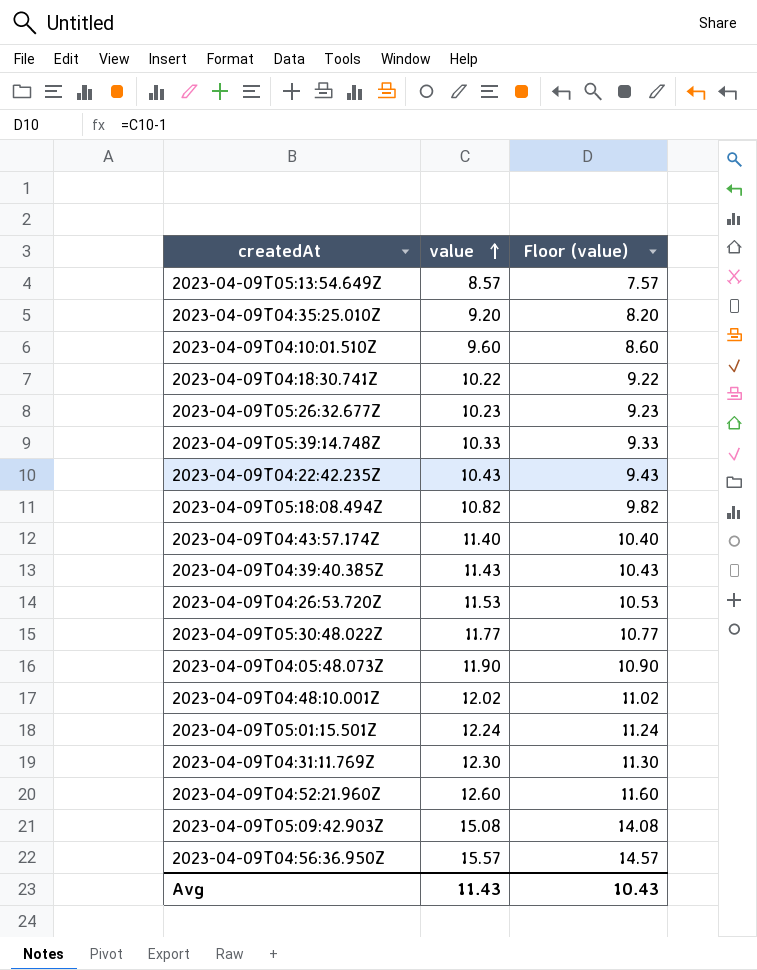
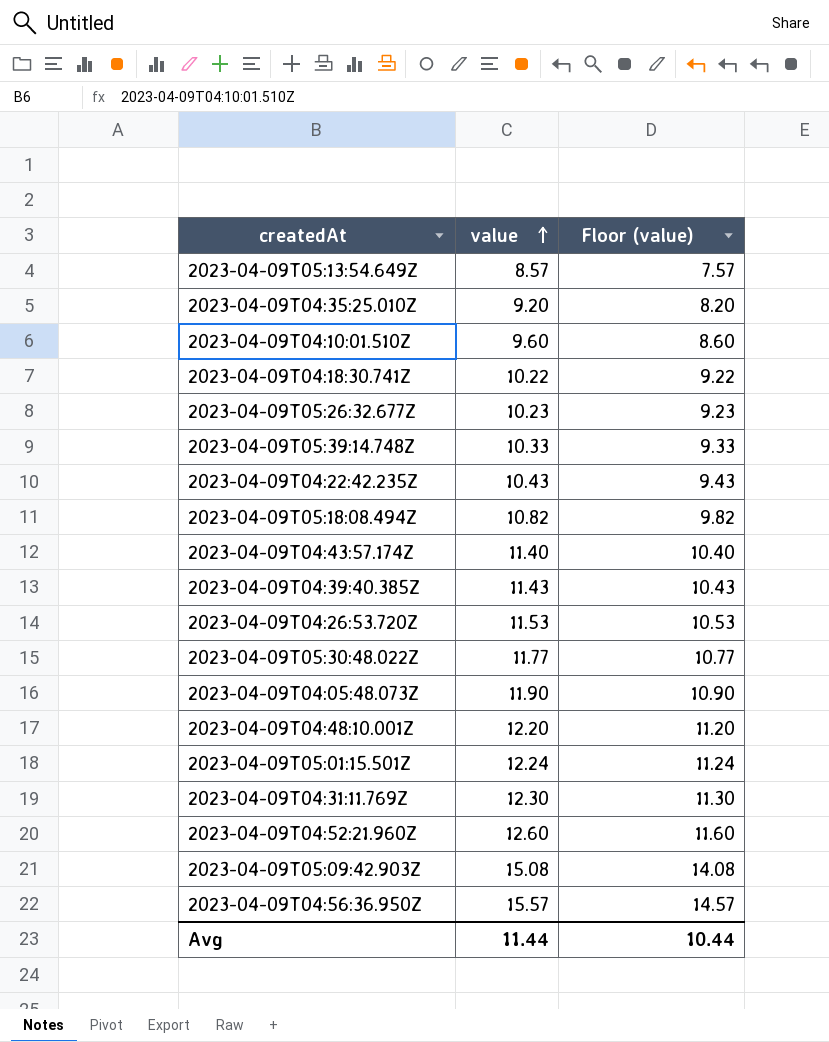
2023-04-09T04:48:10.001Z | value: 12.02 -> 12.20
2023-04-09T04:48:10.001Z | Floor (value): 11.02 -> 11.20
Avg | value: 11.43 -> 11.44
Avg | Floor (value): 10.43 -> 10.44

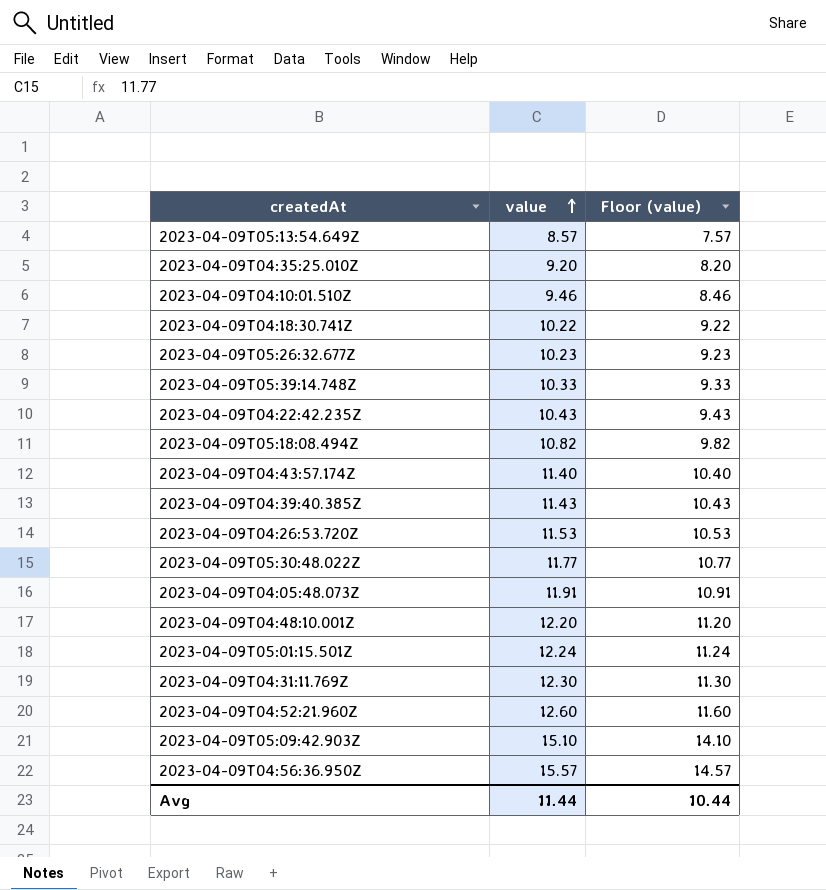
2023-04-09T04:10:01.510Z | value: 9.60 -> 9.46
2023-04-09T04:10:01.510Z | Floor (value): 8.60 -> 8.46
2023-04-09T04:05:48.073Z | value: 11.90 -> 11.91
2023-04-09T04:05:48.073Z | Floor (value): 10.90 -> 10.91
2023-04-09T05:09:42.903Z | value: 15.08 -> 15.10
2023-04-09T05:09:42.903Z | Floor (value): 14.08 -> 14.10

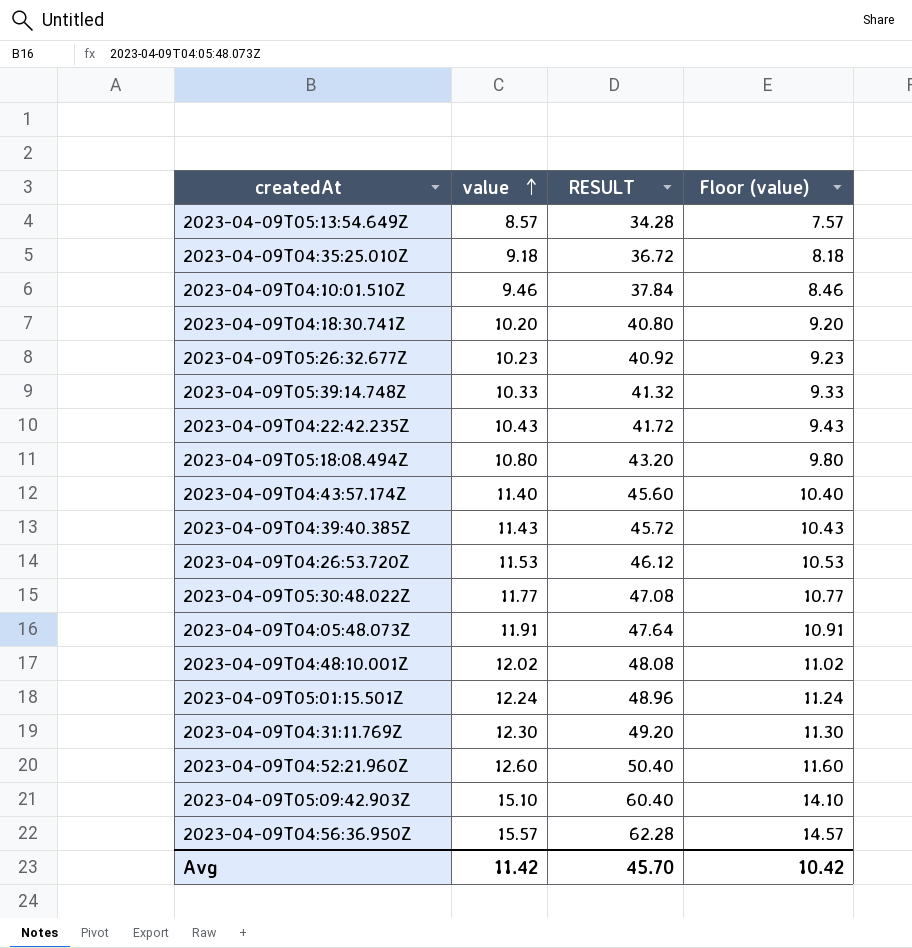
column RESULT | formula: none -> [value] * 4
2023-04-09T04:35:25.010Z | value: 9.20 -> 9.18
2023-04-09T04:35:25.010Z | Floor (value): 8.20 -> 8.18
2023-04-09T04:18:30.741Z | value: 10.22 -> 10.20
2023-04-09T04:18:30.741Z | Floor (value): 9.22 -> 9.20
2023-04-09T05:18:08.494Z | value: 10.82 -> 10.80
2023-04-09T05:18:08.494Z | Floor (value): 9.82 -> 9.80
2023-04-09T04:48:10.001Z | value: 12.20 -> 12.02
2023-04-09T04:48:10.001Z | Floor (value): 11.20 -> 11.02
Avg | value: 11.44 -> 11.42
Avg | Floor (value): 10.44 -> 10.42

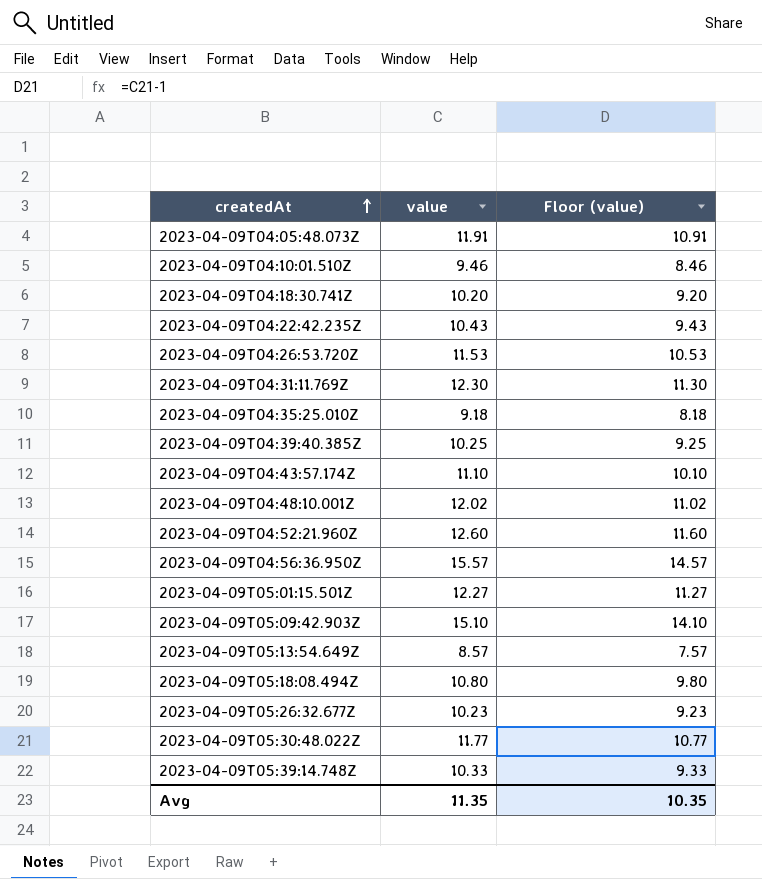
row order: value ascending -> createdAt ascending
column RESULT | formula: [value] * 4 -> none
2023-04-09T04:39:40.385Z | value: 11.43 -> 10.25
2023-04-09T04:39:40.385Z | Floor (value): 10.43 -> 9.25
2023-04-09T04:43:57.174Z | value: 11.40 -> 11.10
2023-04-09T04:43:57.174Z | Floor (value): 10.40 -> 10.10
2023-04-09T05:01:15.501Z | value: 12.24 -> 12.27
2023-04-09T05:01:15.501Z | Floor (value): 11.24 -> 11.27
Avg | value: 11.42 -> 11.35
Avg | Floor (value): 10.42 -> 10.35

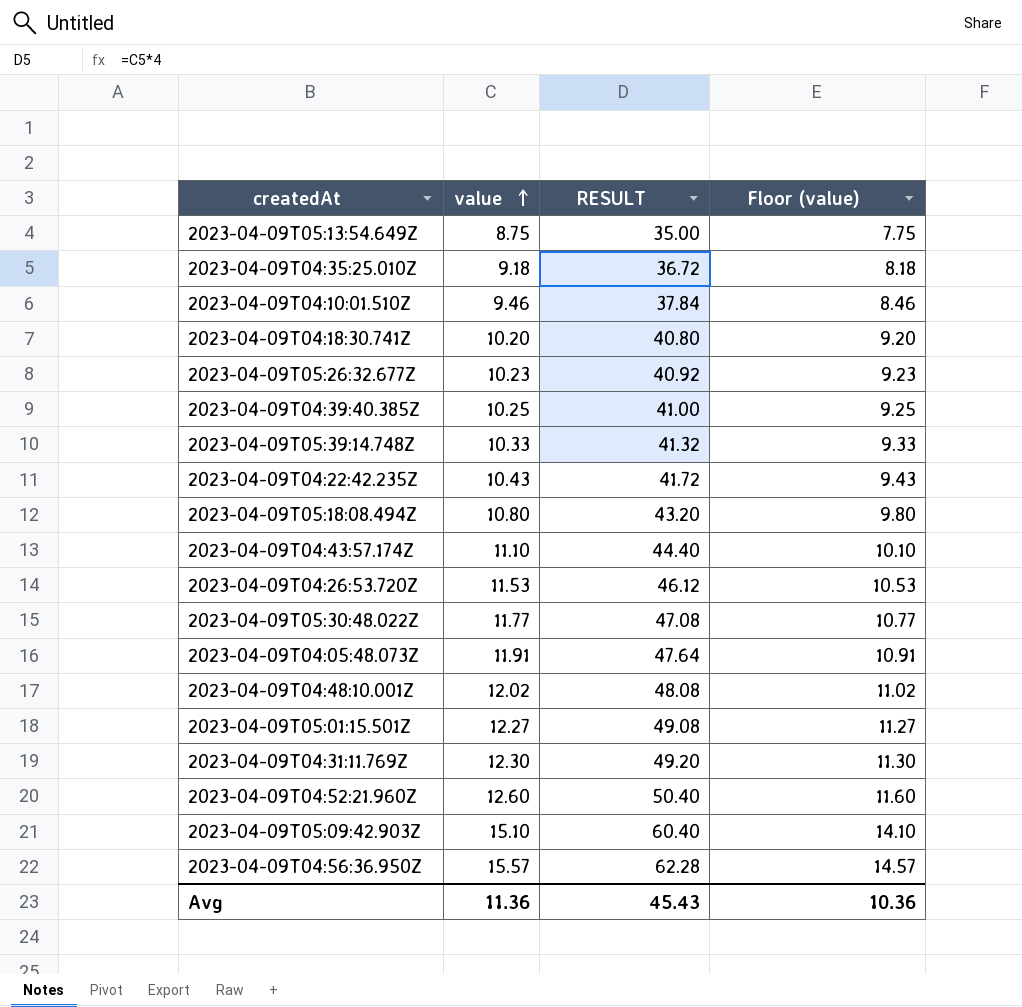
row order: createdAt ascending -> value ascending
column RESULT | formula: none -> [value] * 4
2023-04-09T05:13:54.649Z | value: 8.57 -> 8.75
2023-04-09T05:13:54.649Z | Floor (value): 7.57 -> 7.75
Avg | value: 11.35 -> 11.36
Avg | Floor (value): 10.35 -> 10.36

